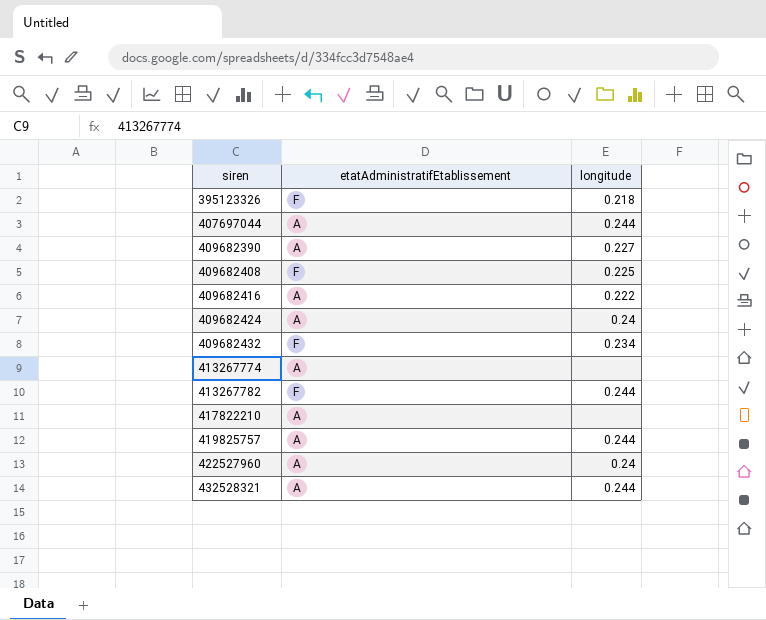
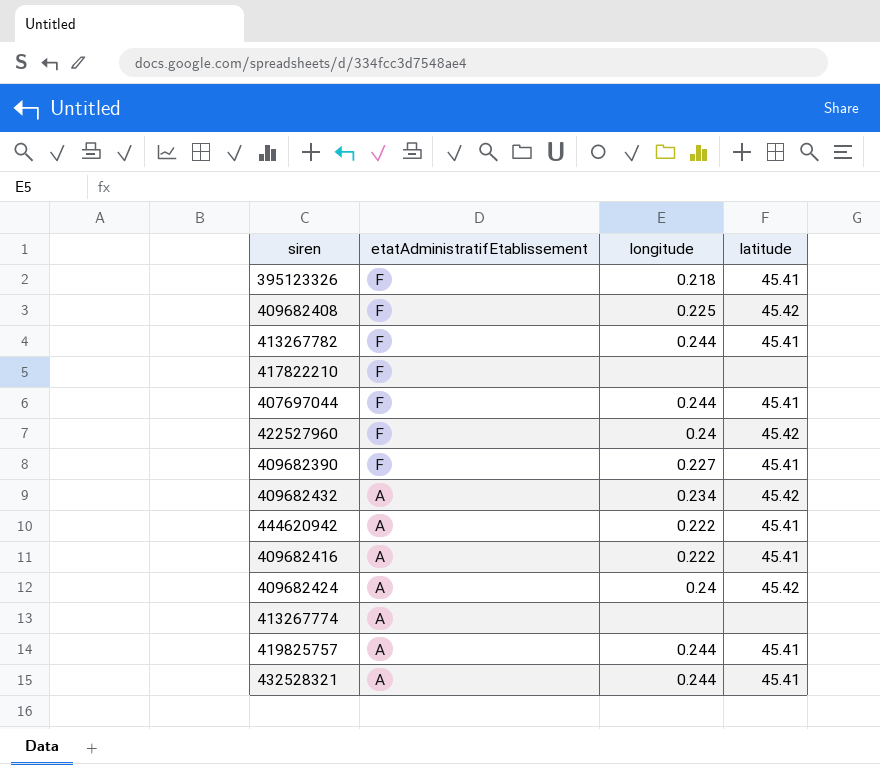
row order: siren ascending -> etatAdministratifEtablissement descending
column latitude | position: none -> 4
417822210 | etatAdministratifEtablissement: A -> F
407697044 | etatAdministratifEtablissement: A -> F
422527960 | etatAdministratifEtablissement: A -> F
409682390 | etatAdministratifEtablissement: A -> F
409682432 | etatAdministratifEtablissement: F -> A
row 444620942: none -> A | 0.222 | 45.41

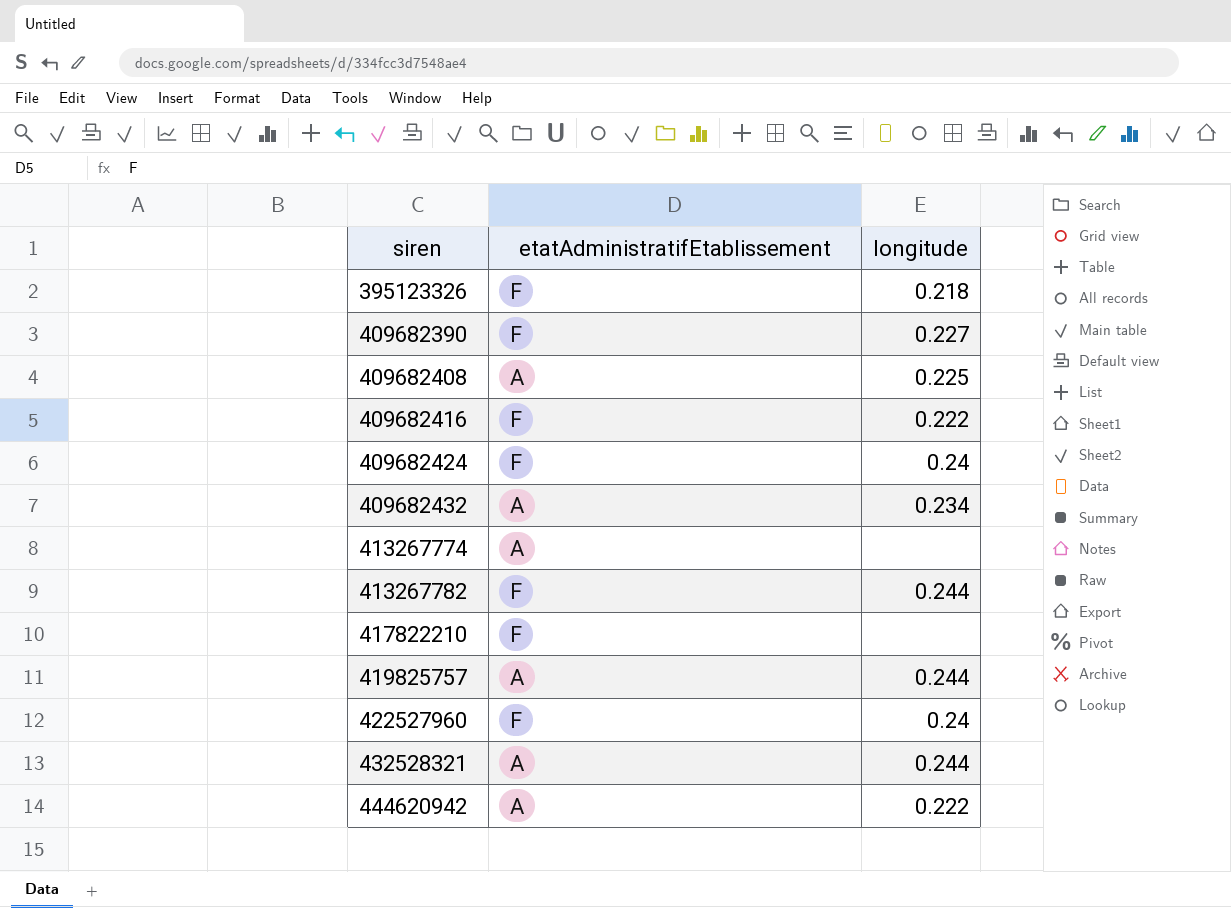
row order: etatAdministratifEtablissement descending -> siren ascending
column latitude | position: 4 -> none
row 407697044: F | 0.244 | 45.41 -> none
409682408 | etatAdministratifEtablissement: F -> A
409682416 | etatAdministratifEtablissement: A -> F
409682424 | etatAdministratifEtablissement: A -> F

